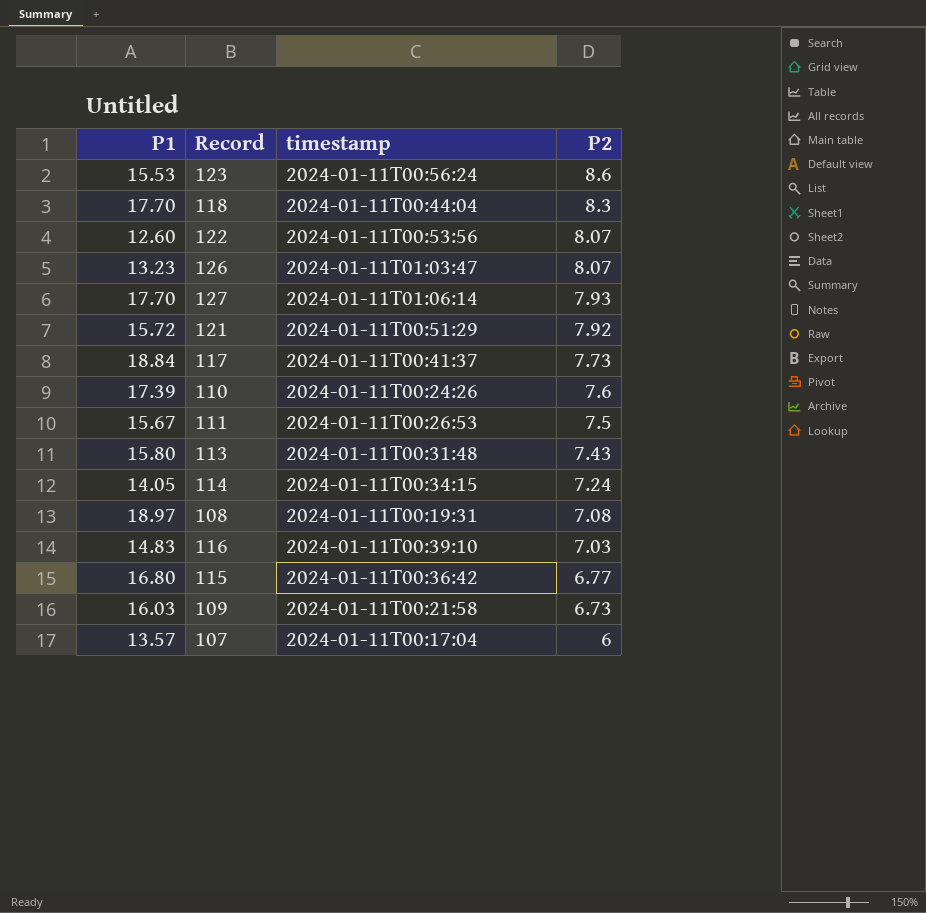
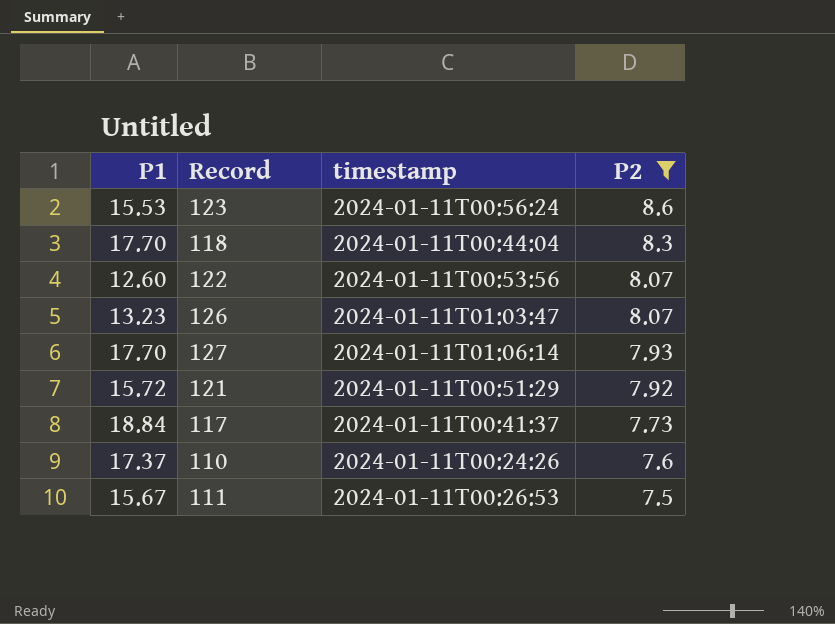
filter: none -> P2 >= 7.5
110 | P1: 17.39 -> 17.37

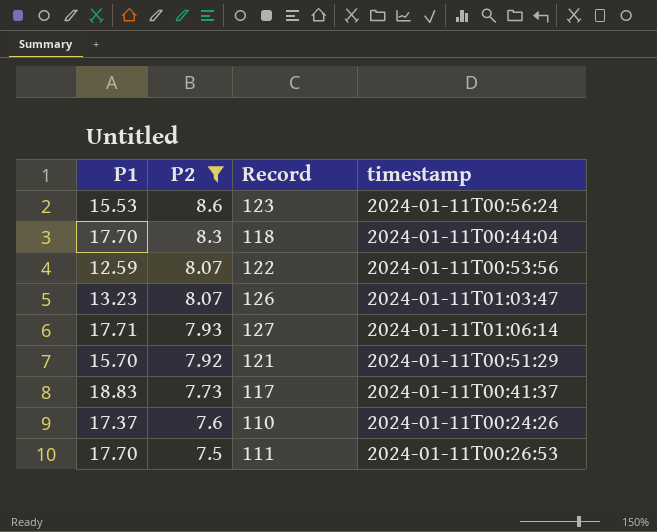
column P2 | position: 4 -> 2
122 | P1: 12.60 -> 12.59
127 | P1: 17.70 -> 17.71
121 | P1: 15.72 -> 15.70
117 | P1: 18.84 -> 18.83
111 | P1: 15.67 -> 17.70

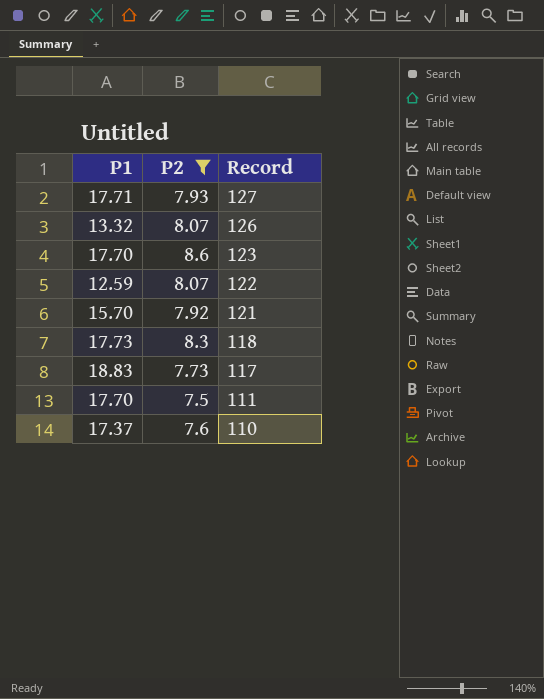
row order: P2 descending -> Record descending
column timestamp | position: 4 -> none
126 | P1: 13.23 -> 13.32
123 | P1: 15.53 -> 17.70
118 | P1: 17.70 -> 17.73

